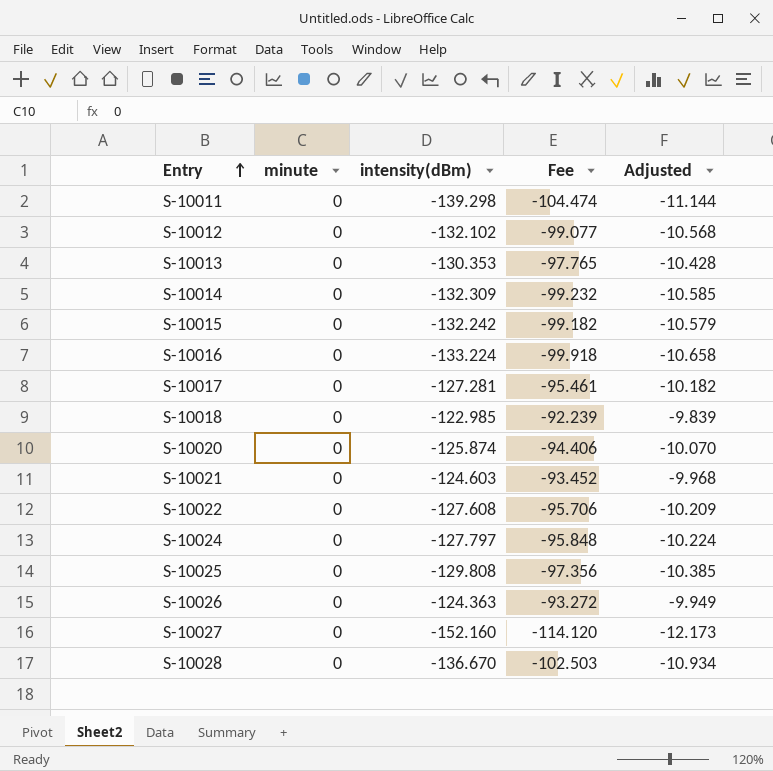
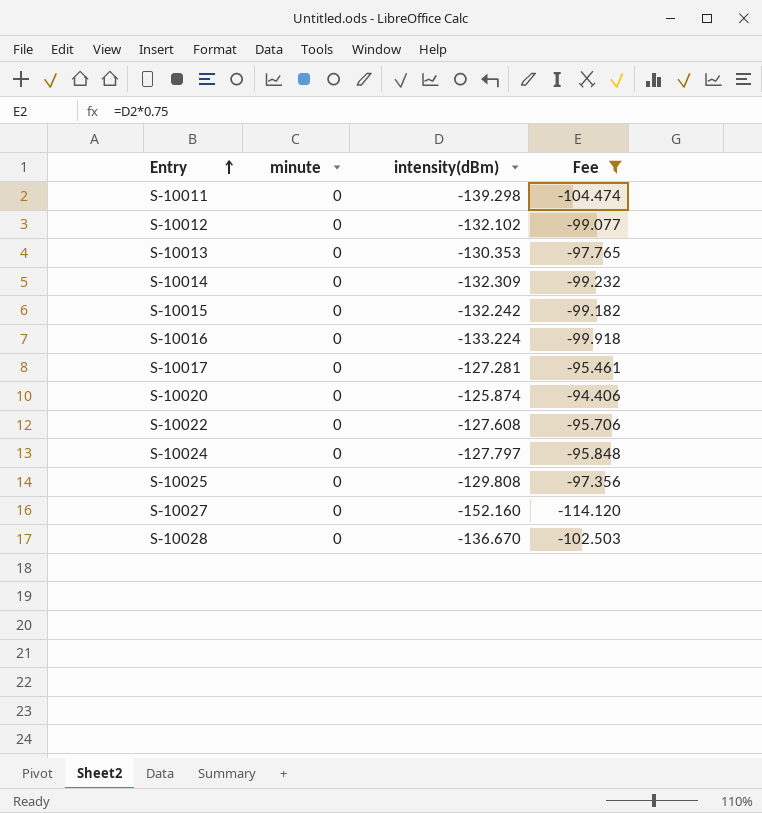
filter: none -> Fee <= -94.406
column Adjusted | formula: [intensity(dBm)] * 0.08 -> none

